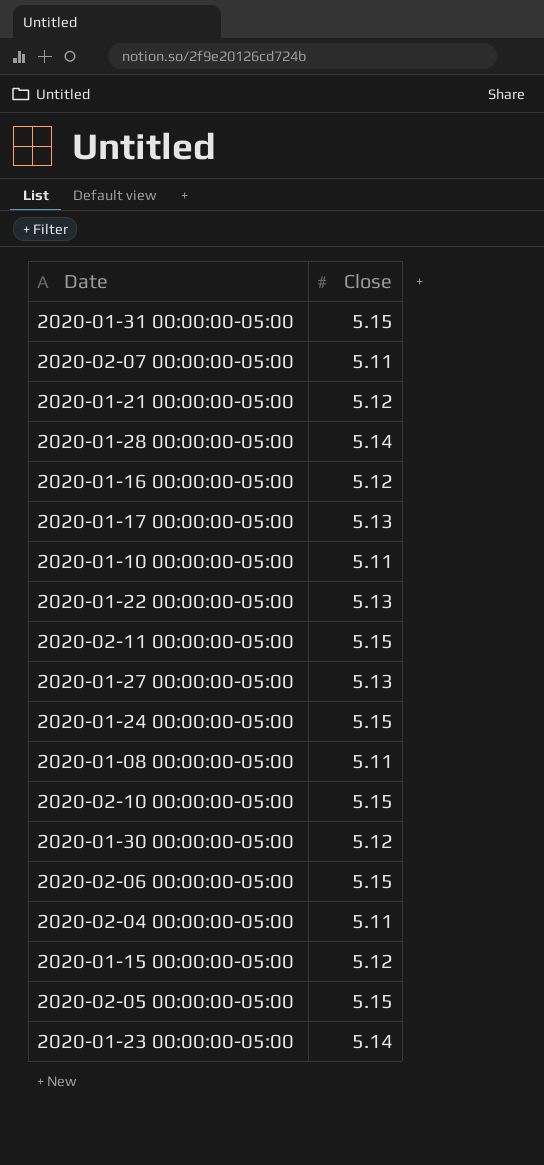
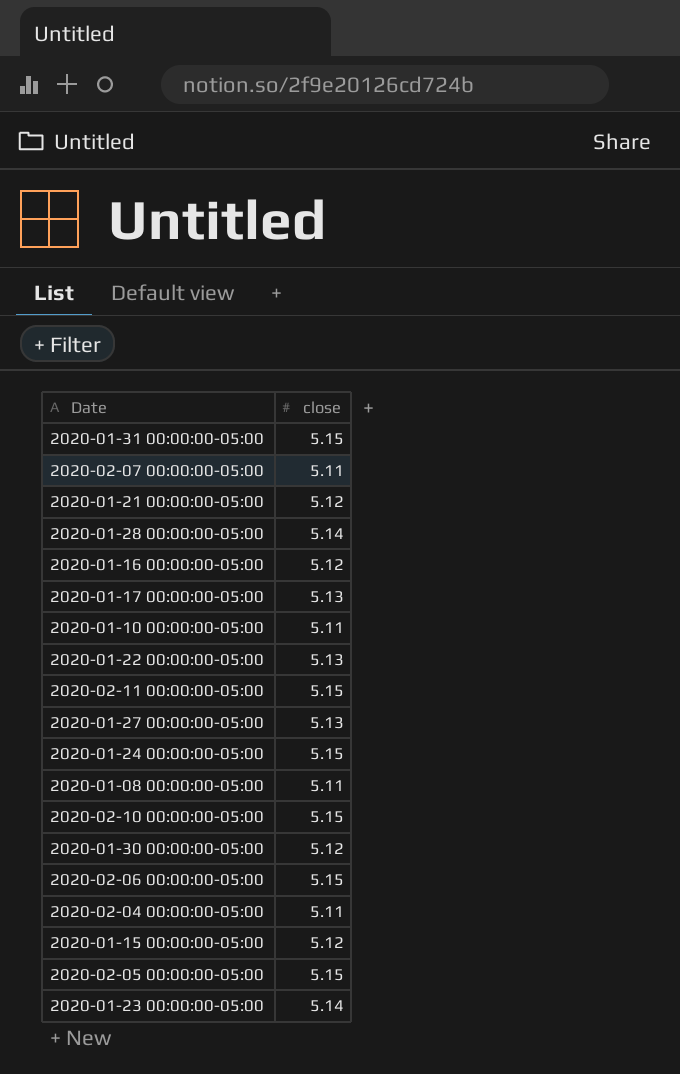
column name: Close -> close

